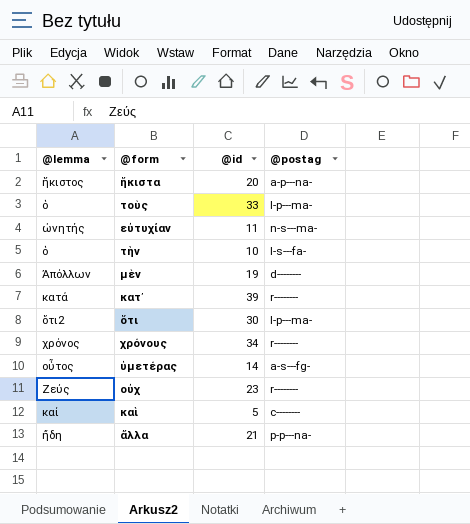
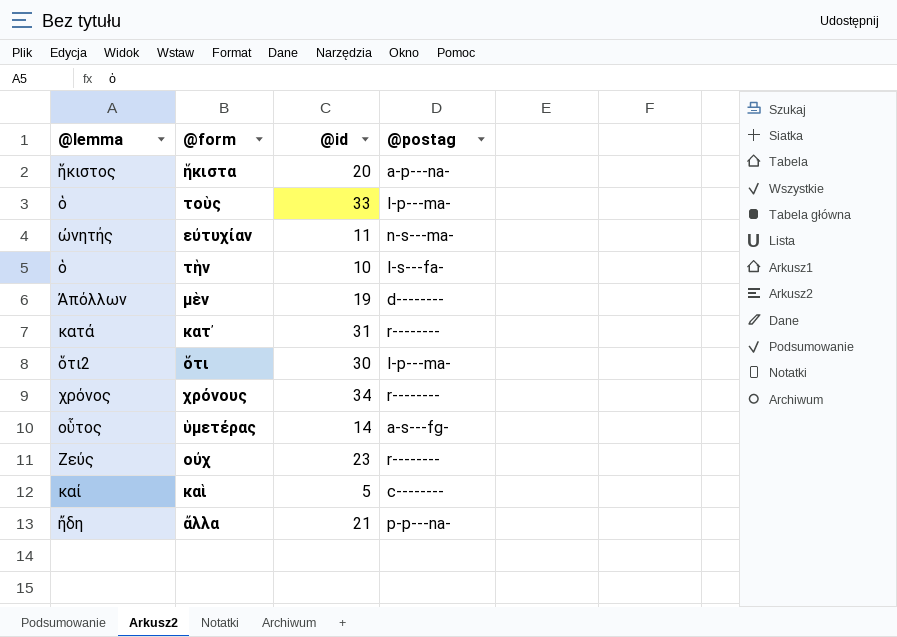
κατ᾽ | @id: 39 -> 31

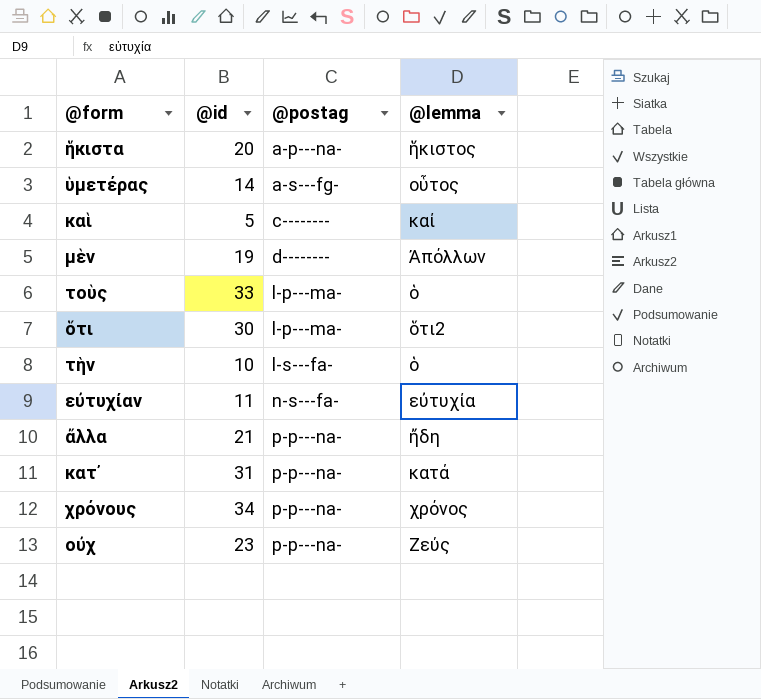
row order: none -> @postag ascending
column @lemma | position: 1 -> 4
εὐτυχίαν | @postag: n-s---ma- -> n-s---fa-
εὐτυχίαν | @lemma: ὠνητής -> εὐτυχία
κατ᾽ | @postag: r-------- -> p-p---na-
χρόνους | @postag: r-------- -> p-p---na-
οὐχ | @postag: r-------- -> p-p---na-

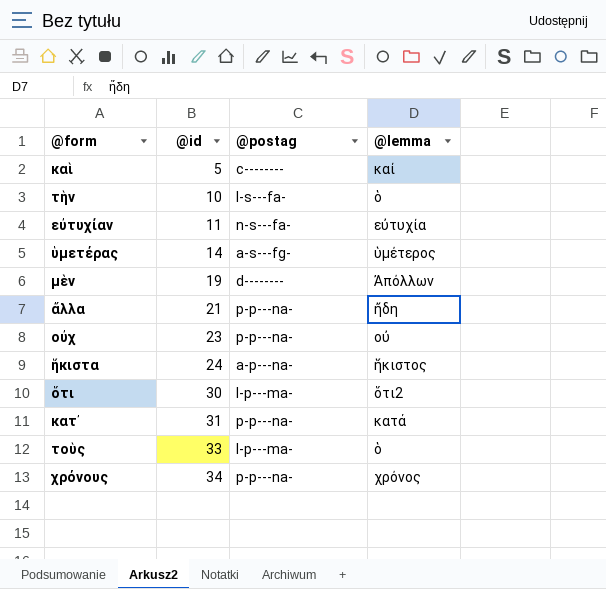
row order: @postag ascending -> @id ascending
ὑμετέρας | @lemma: οὗτος -> ὑμέτερος
οὐχ | @lemma: Ζεύς -> οὐ
ἥκιστα | @id: 20 -> 24

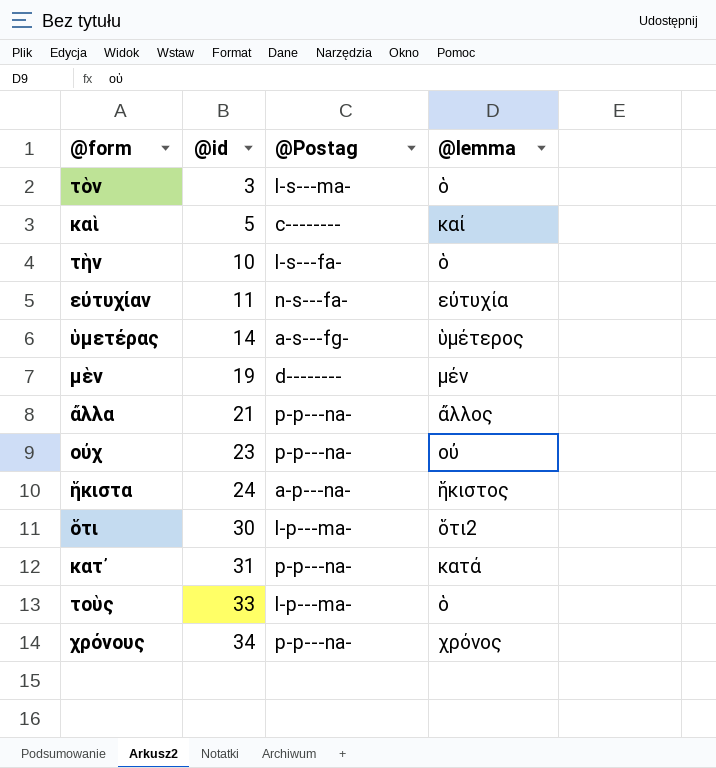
column name: @postag -> @Postag
row τὸν: none -> 3 | l-s---ma- | ὁ
μὲν | @lemma: Ἀπόλλων -> μέν
ἄλλα | @lemma: ἤδη -> ἄλλος

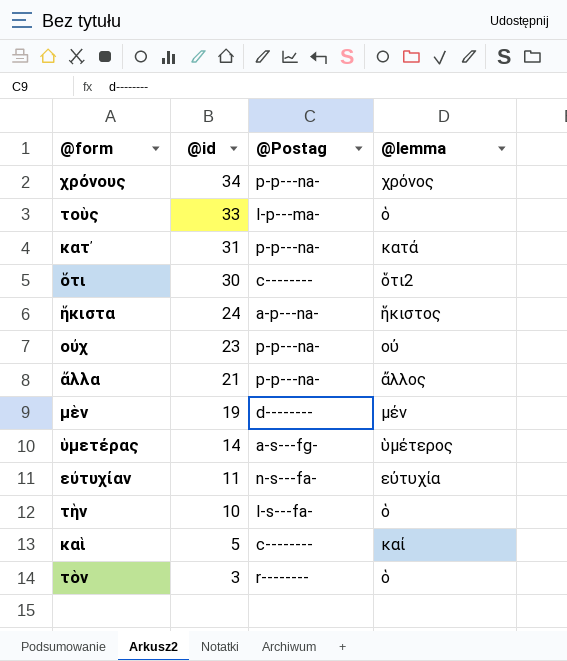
row order: @id ascending -> @id descending
ὅτι | @Postag: l-p---ma- -> c--------
τὸν | @Postag: l-s---ma- -> r--------

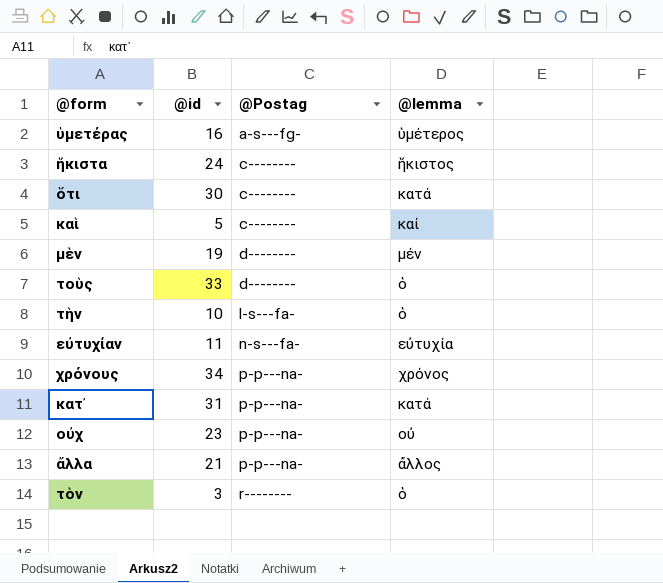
row order: @id descending -> @Postag ascending
ὑμετέρας | @id: 14 -> 16
ἥκιστα | @Postag: a-p---na- -> c--------
ὅτι | @lemma: ὅτι2 -> κατά
τοὺς | @Postag: l-p---ma- -> d--------

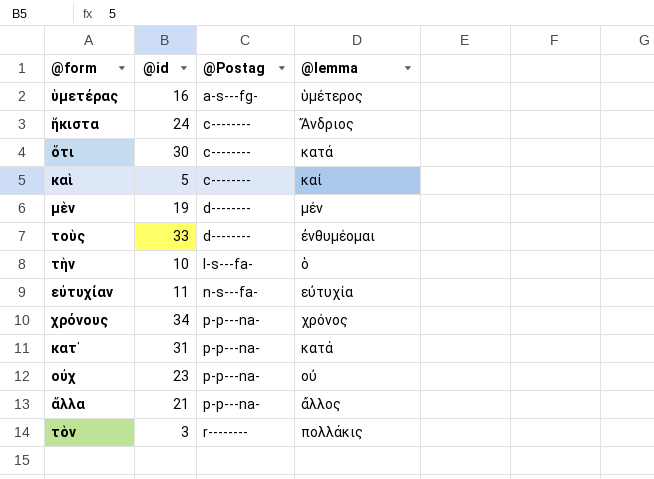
ἥκιστα | @lemma: ἥκιστος -> Ἄνδριος
τοὺς | @lemma: ὁ -> ἐνθυμέομαι
τὸν | @lemma: ὁ -> πολλάκις

